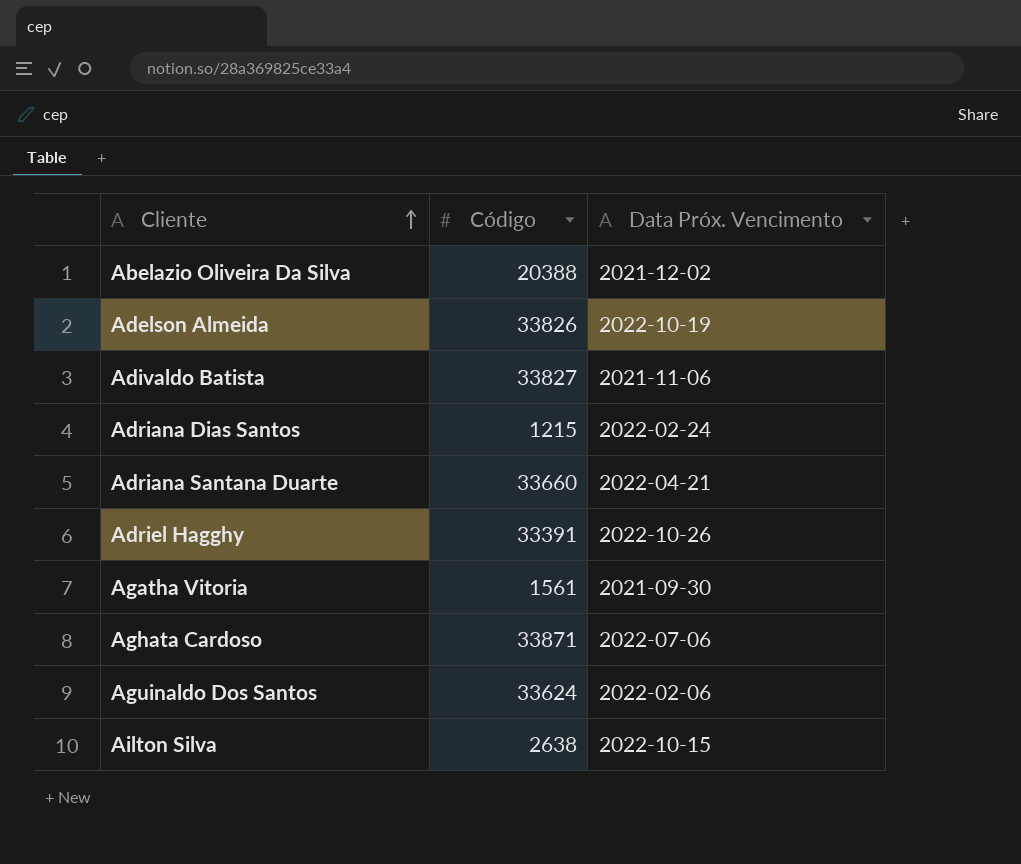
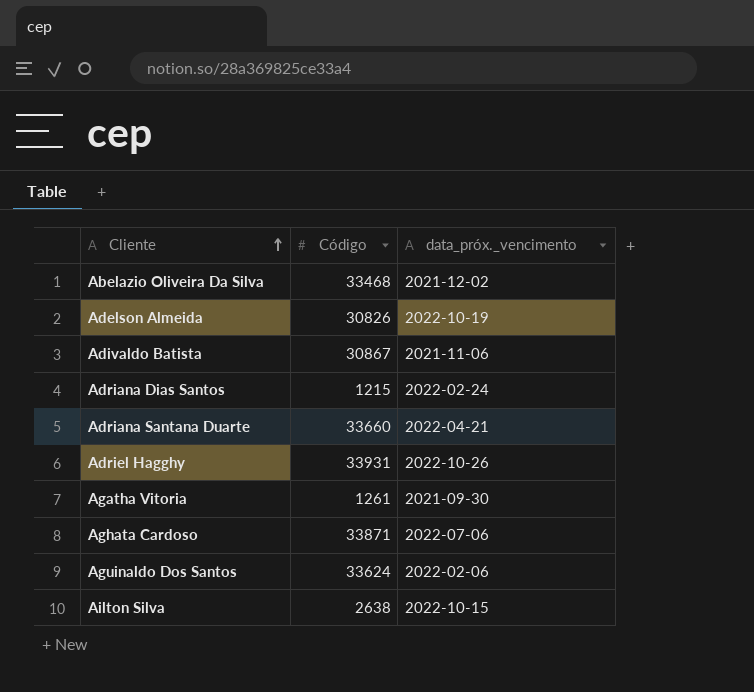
column name: Data Próx. Vencimento -> data_próx._vencimento
Abelazio Oliveira Da Silva | Código: 20388 -> 33468
Adelson Almeida | Código: 33826 -> 30826
Adivaldo Batista | Código: 33827 -> 30867
Adriel Hagghy | Código: 33391 -> 33931
Agatha Vitoria | Código: 1561 -> 1261

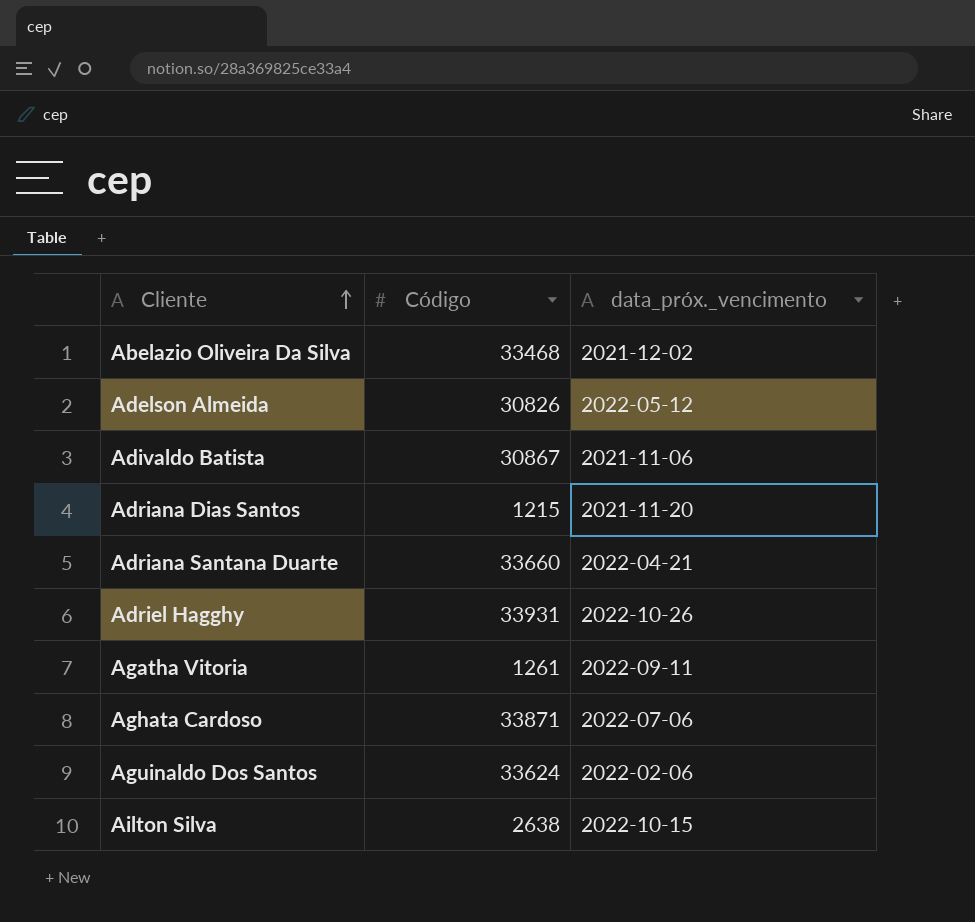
Adelson Almeida | data_próx._vencimento: 2022-10-19 -> 2022-05-12
Adriana Dias Santos | data_próx._vencimento: 2022-02-24 -> 2021-11-20
Agatha Vitoria | data_próx._vencimento: 2021-09-30 -> 2022-09-11

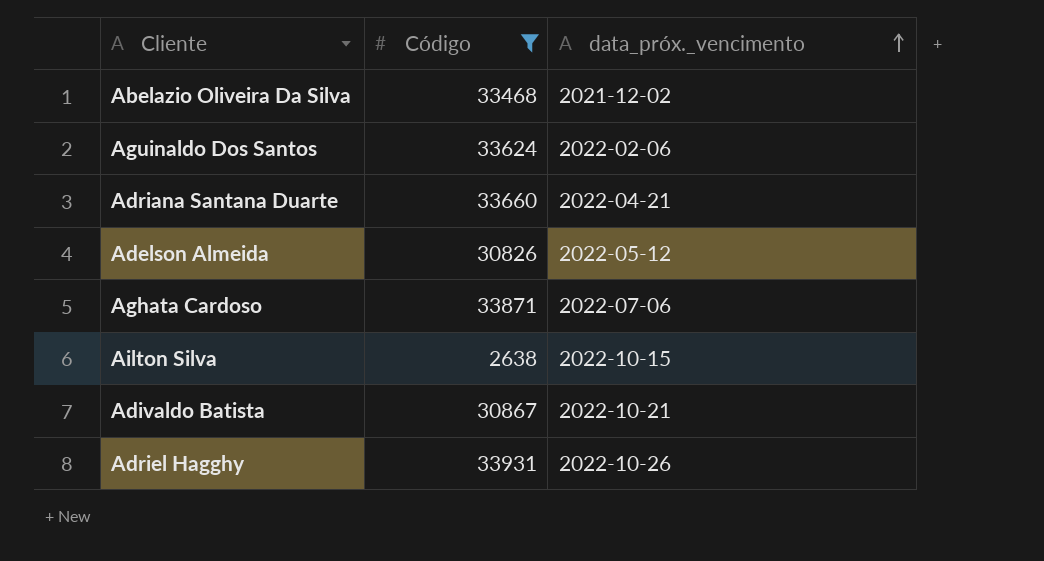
filter: none -> Código >= 2638
row order: Cliente ascending -> data_próx._vencimento ascending
Adivaldo Batista | data_próx._vencimento: 2021-11-06 -> 2022-10-21

